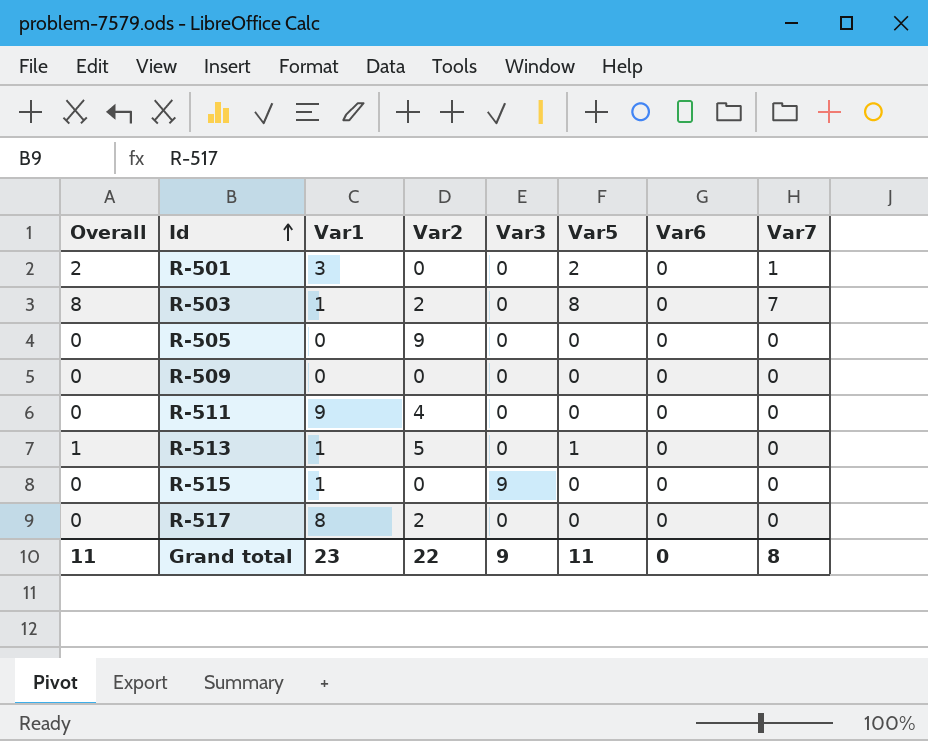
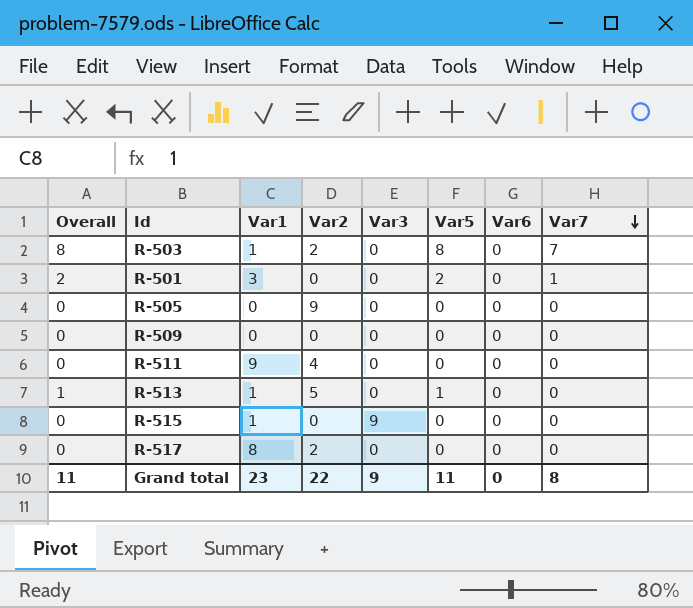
row order: Id ascending -> Var7 descending

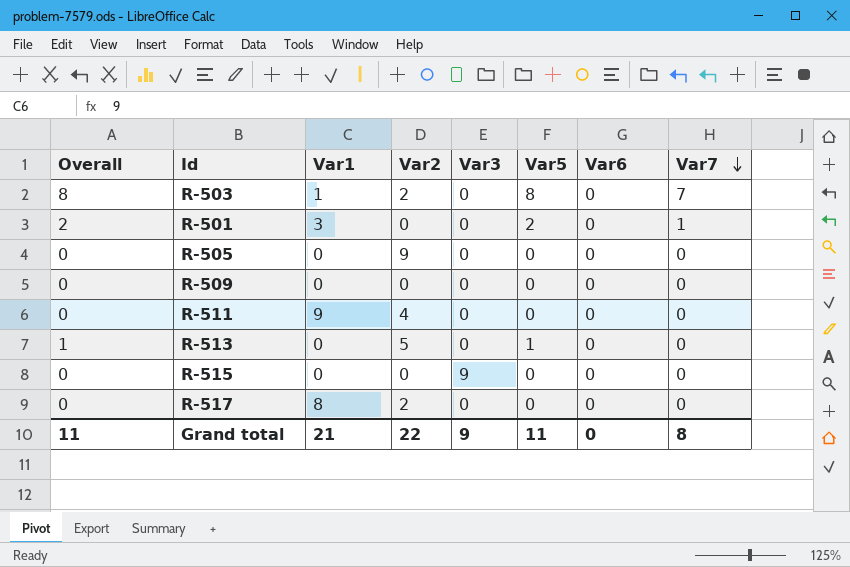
R-513 | Var1: 1 -> 0
R-515 | Var1: 1 -> 0
Grand total | Var1: 23 -> 21

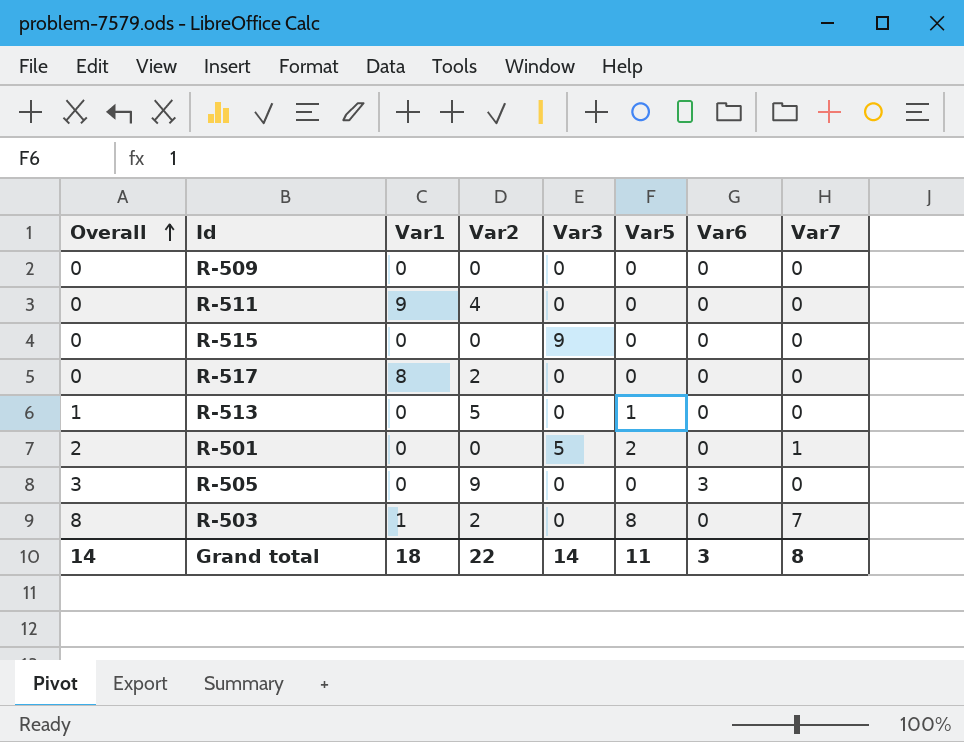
row order: Var7 descending -> Overall ascending
R-501 | Var1: 3 -> 0
R-501 | Var3: 0 -> 5
R-505 | Overall: 0 -> 3
R-505 | Var6: 0 -> 3
Grand total | Overall: 11 -> 14
Grand total | Var1: 21 -> 18
Grand total | Var3: 9 -> 14
Grand total | Var6: 0 -> 3

